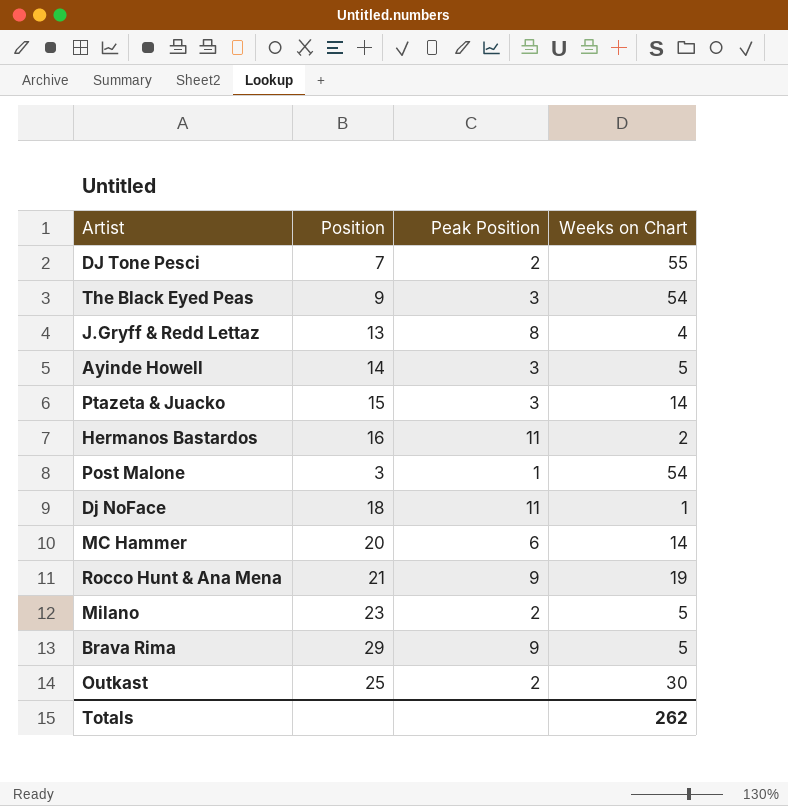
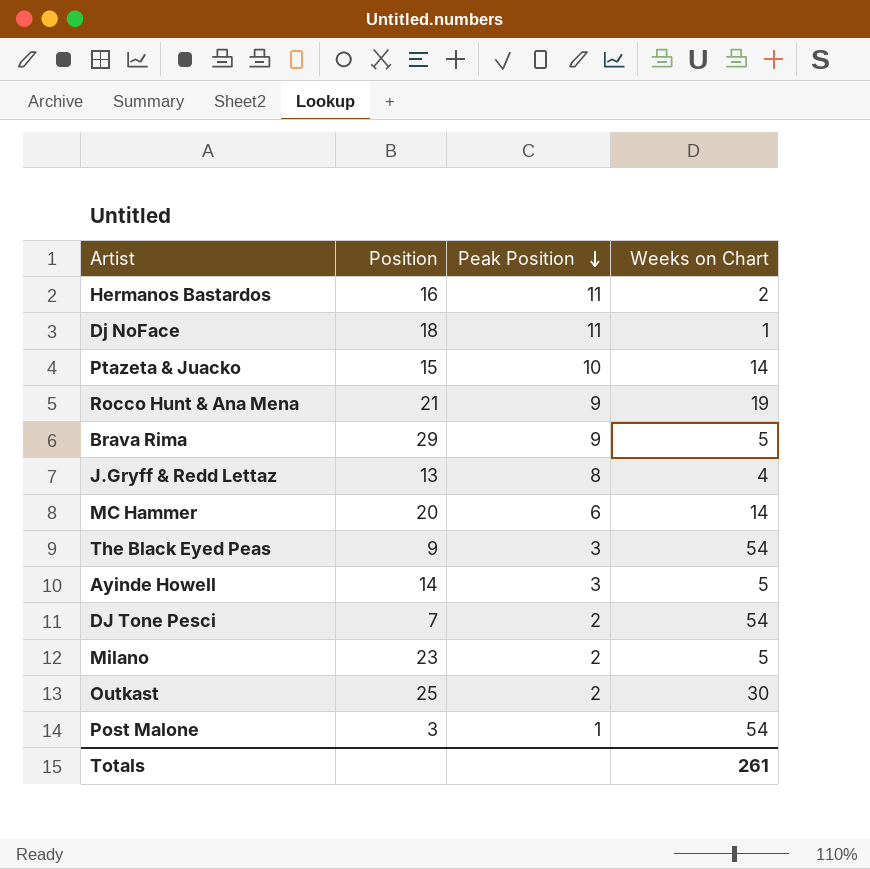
row order: none -> Peak Position descending
Ptazeta & Juacko | Peak Position: 3 -> 10
DJ Tone Pesci | Weeks on Chart: 55 -> 54
Totals | Weeks on Chart: 262 -> 261

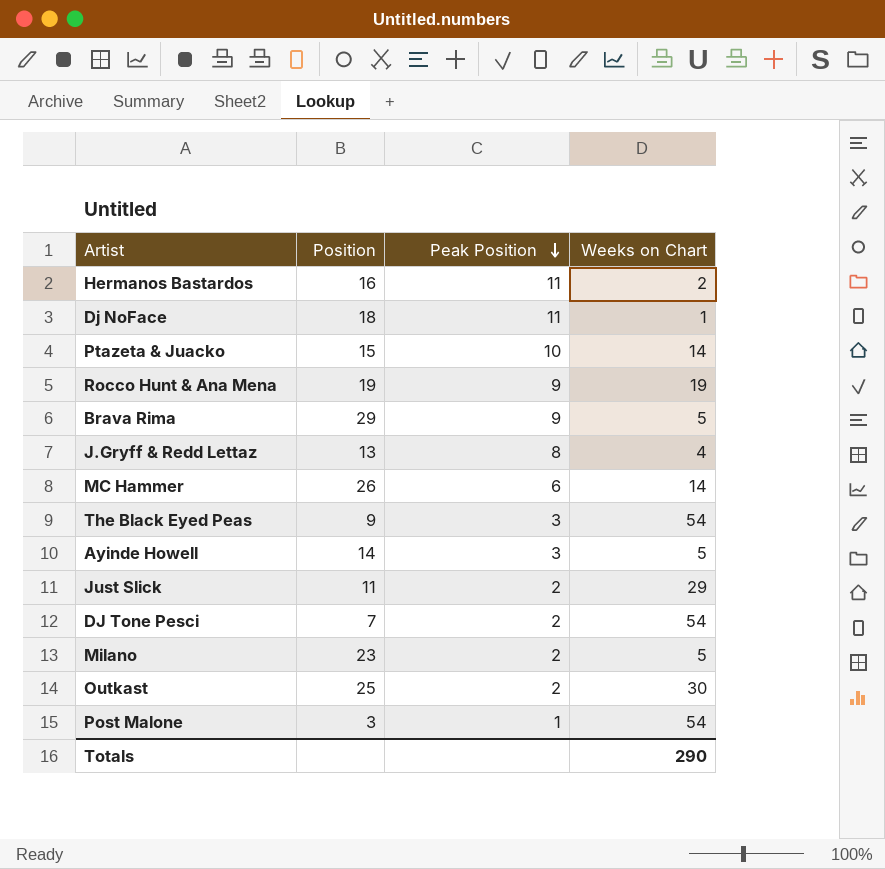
Rocco Hunt & Ana Mena | Position: 21 -> 19
MC Hammer | Position: 20 -> 26
row Just Slick: none -> 11 | 2 | 29
Totals | Weeks on Chart: 261 -> 290

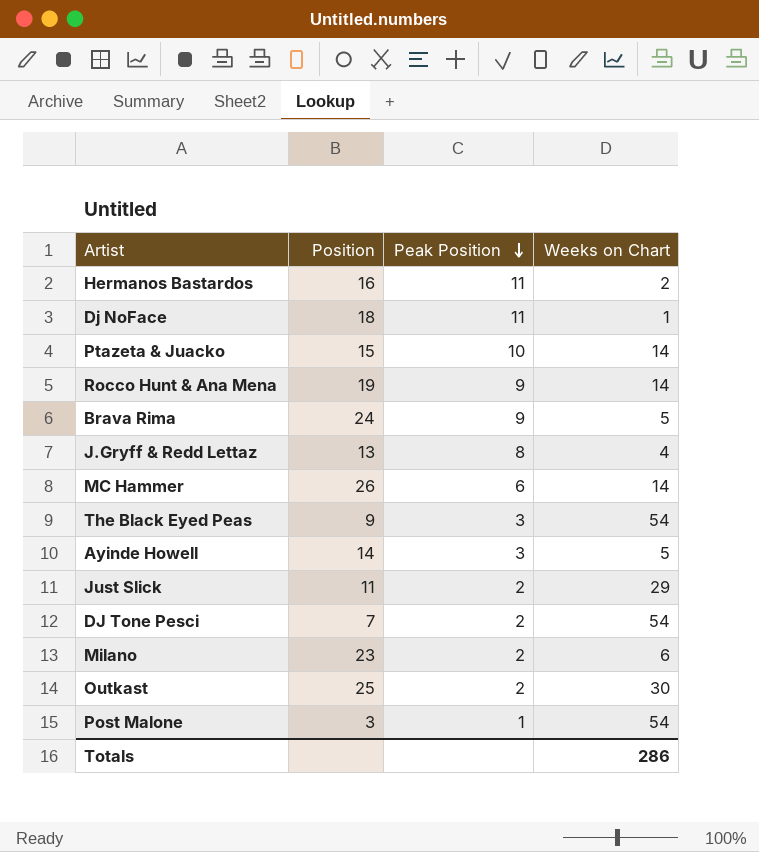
Rocco Hunt & Ana Mena | Weeks on Chart: 19 -> 14
Brava Rima | Position: 29 -> 24
Milano | Weeks on Chart: 5 -> 6
Totals | Weeks on Chart: 290 -> 286

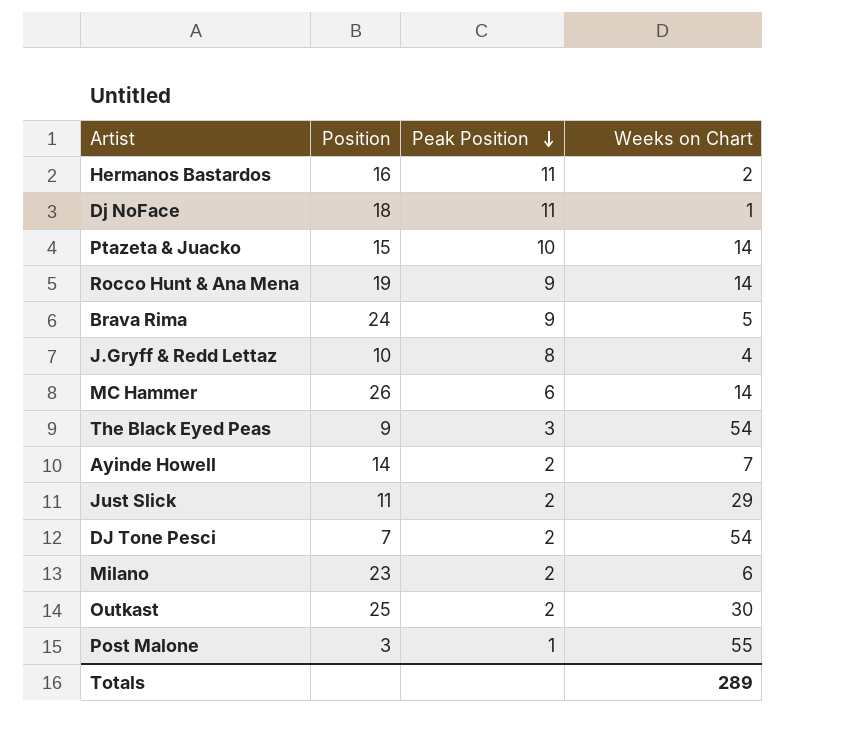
J.Gryff & Redd Lettaz | Position: 13 -> 10
Ayinde Howell | Peak Position: 3 -> 2
Ayinde Howell | Weeks on Chart: 5 -> 7
Post Malone | Weeks on Chart: 54 -> 55
Totals | Weeks on Chart: 286 -> 289

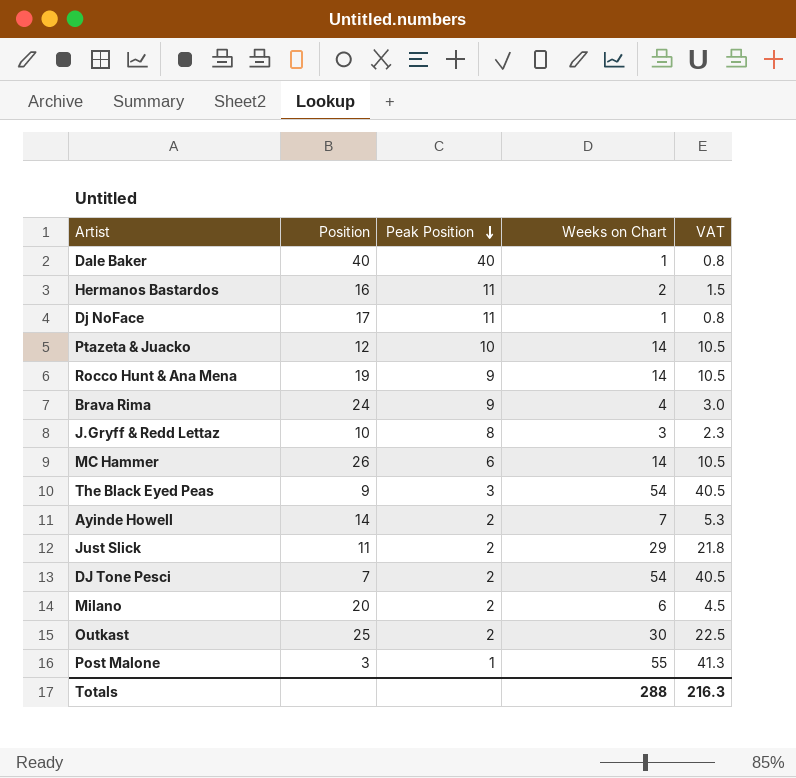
column VAT | formula: none -> [Weeks on Chart] * 0.75
row Dale Baker: none -> 40 | 40 | 1 | 0.8
Dj NoFace | Position: 18 -> 17
Ptazeta & Juacko | Position: 15 -> 12
Brava Rima | Weeks on Chart: 5 -> 4
J.Gryff & Redd Lettaz | Weeks on Chart: 4 -> 3
Milano | Position: 23 -> 20
Totals | Weeks on Chart: 289 -> 288

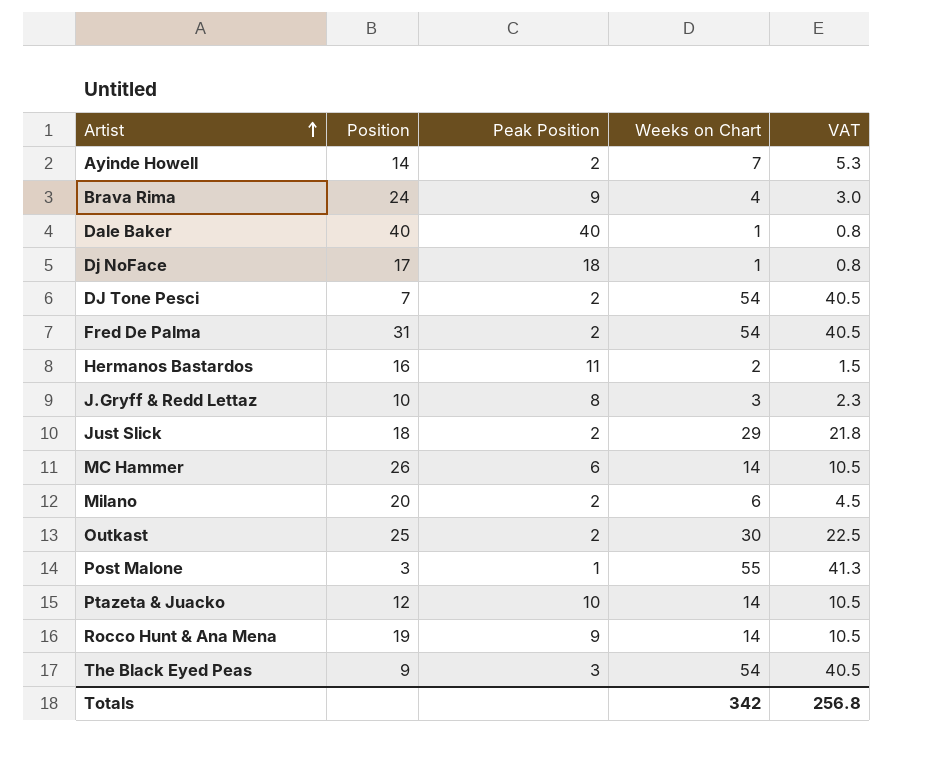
row order: Peak Position descending -> Artist ascending
Dj NoFace | Peak Position: 11 -> 18
row Fred De Palma: none -> 31 | 2 | 54 | 40.5
Just Slick | Position: 11 -> 18
Totals | Weeks on Chart: 288 -> 342
Totals | VAT: 216.3 -> 256.8

